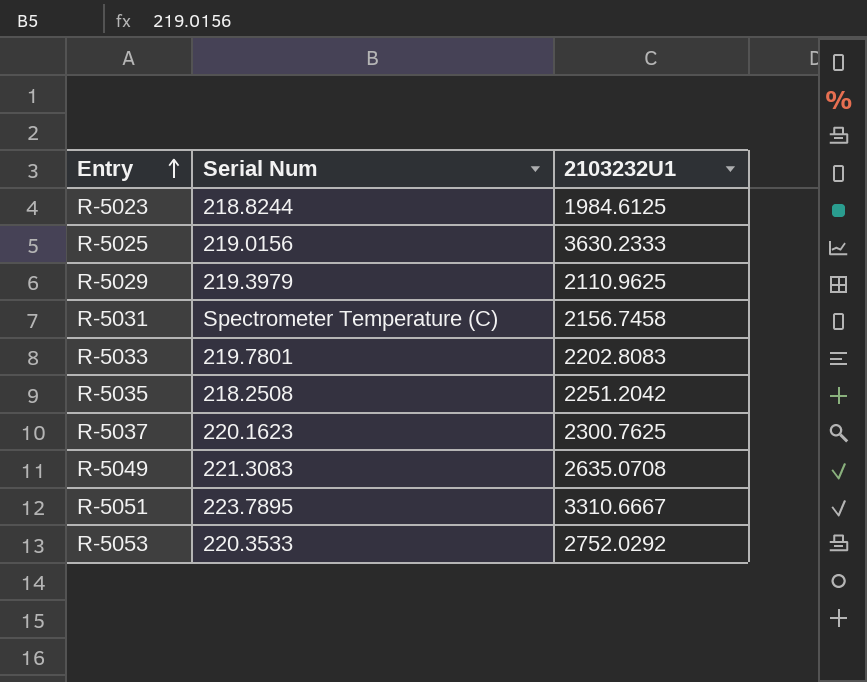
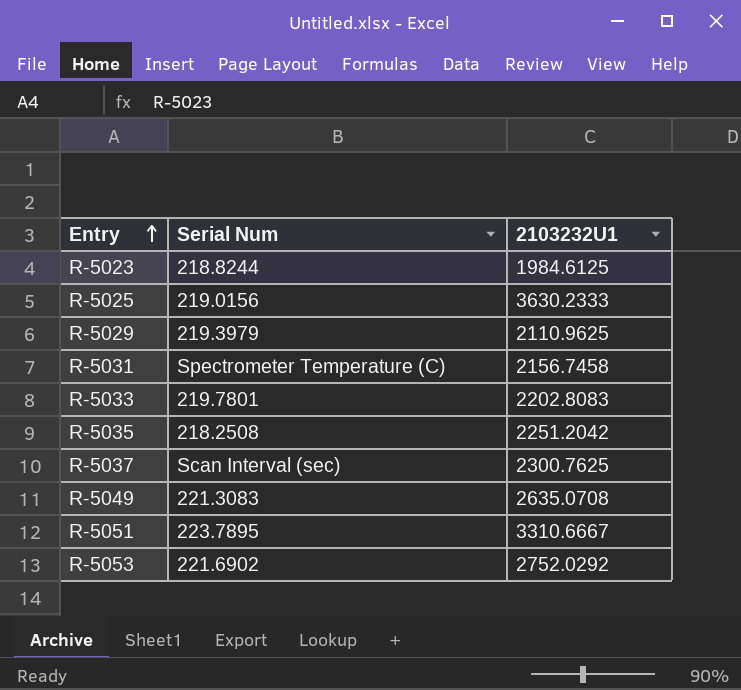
R-5037 | Serial Num: 220.1623 -> Scan Interval (sec)
R-5053 | Serial Num: 220.3533 -> 221.6902

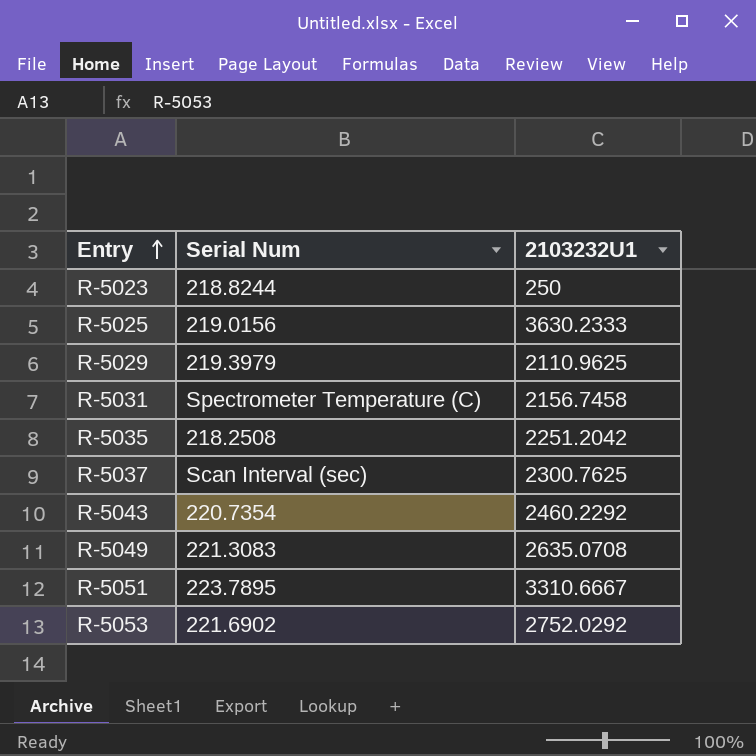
row R-5033: 219.7801 | 2202.8083 -> none
R-5023 | 2103232U1: 1984.6125 -> 250
row R-5043: none -> 220.7354 | 2460.2292

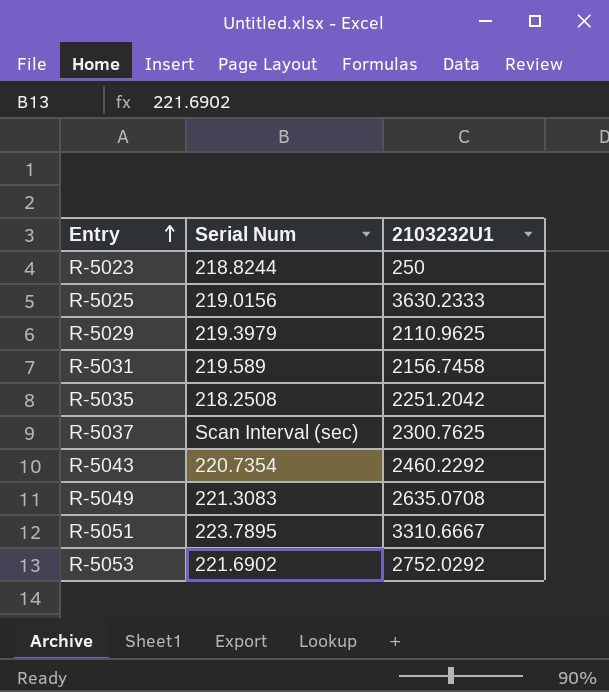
R-5031 | Serial Num: Spectrometer Temperature (C) -> 219.589

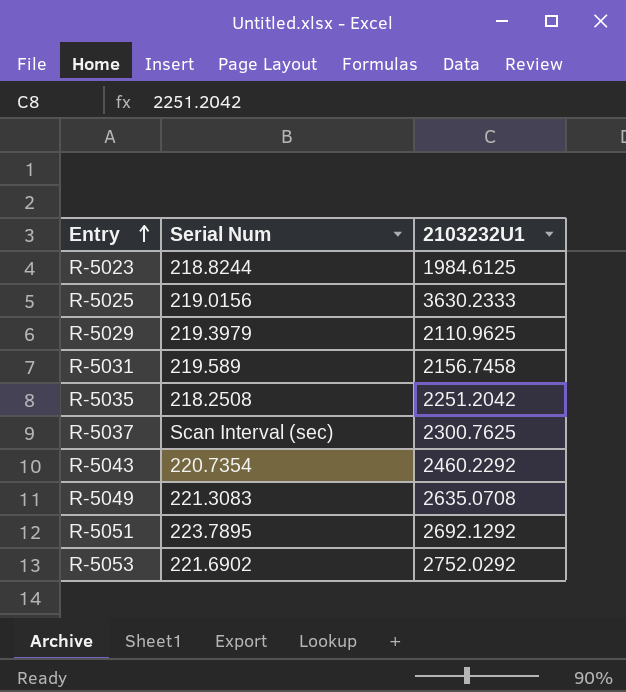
R-5023 | 2103232U1: 250 -> 1984.6125
R-5051 | 2103232U1: 3310.6667 -> 2692.1292

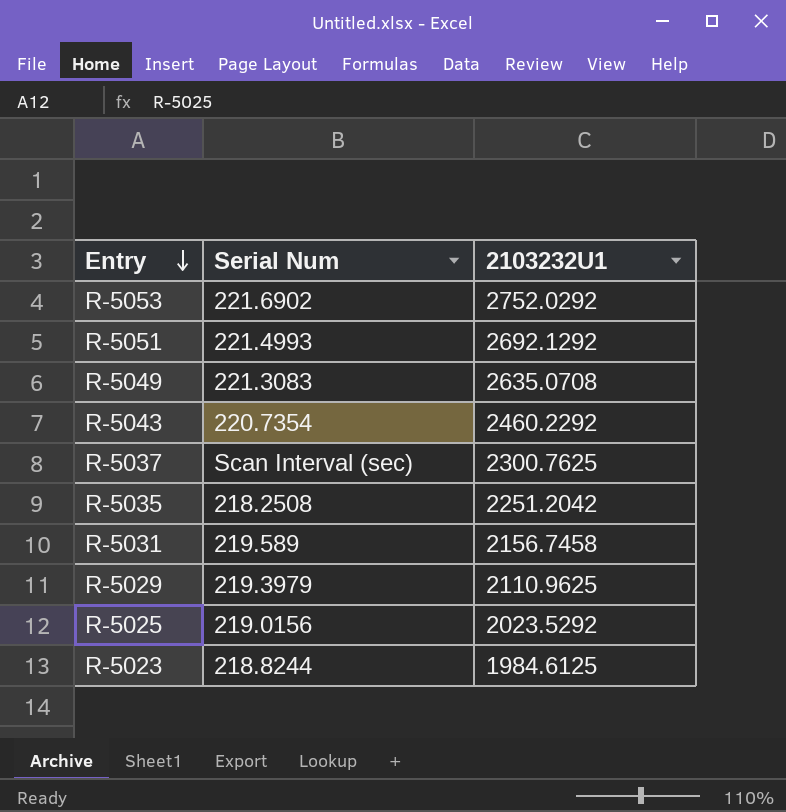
row order: Entry ascending -> Entry descending
R-5051 | Serial Num: 223.7895 -> 221.4993
R-5025 | 2103232U1: 3630.2333 -> 2023.5292

